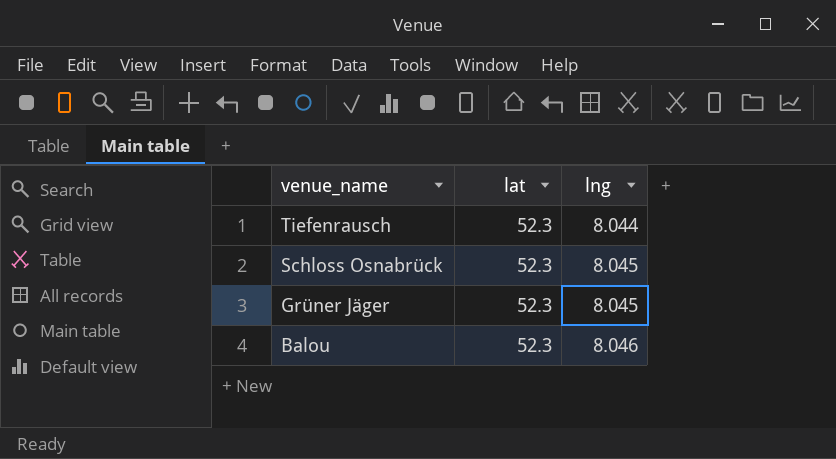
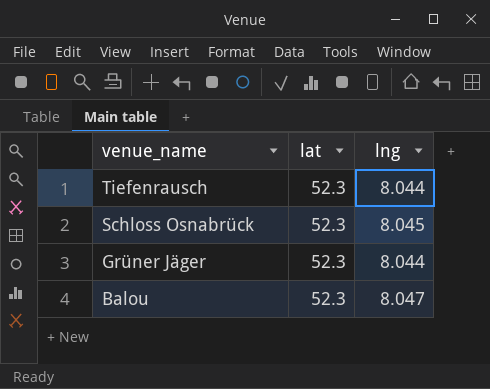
Grüner Jäger | lng: 8.045 -> 8.044
Balou | lng: 8.046 -> 8.047

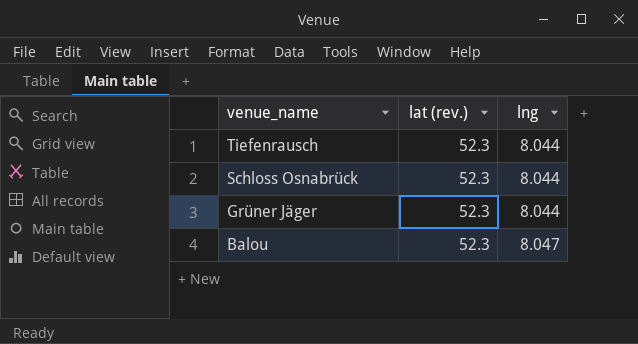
column name: lat -> lat (rev.)
Schloss Osnabrück | lng: 8.045 -> 8.044

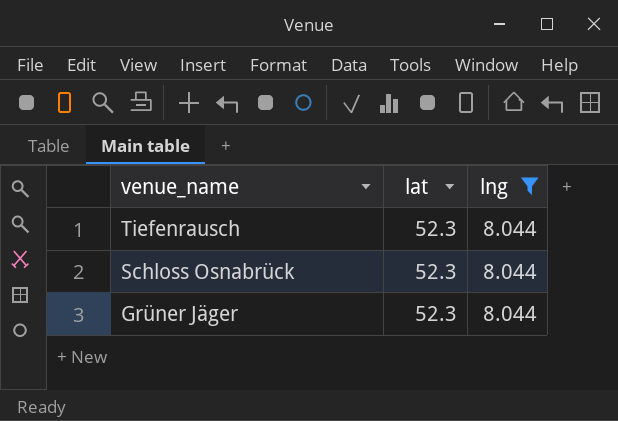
filter: none -> lng = 8.044
column name: lat (rev.) -> lat

